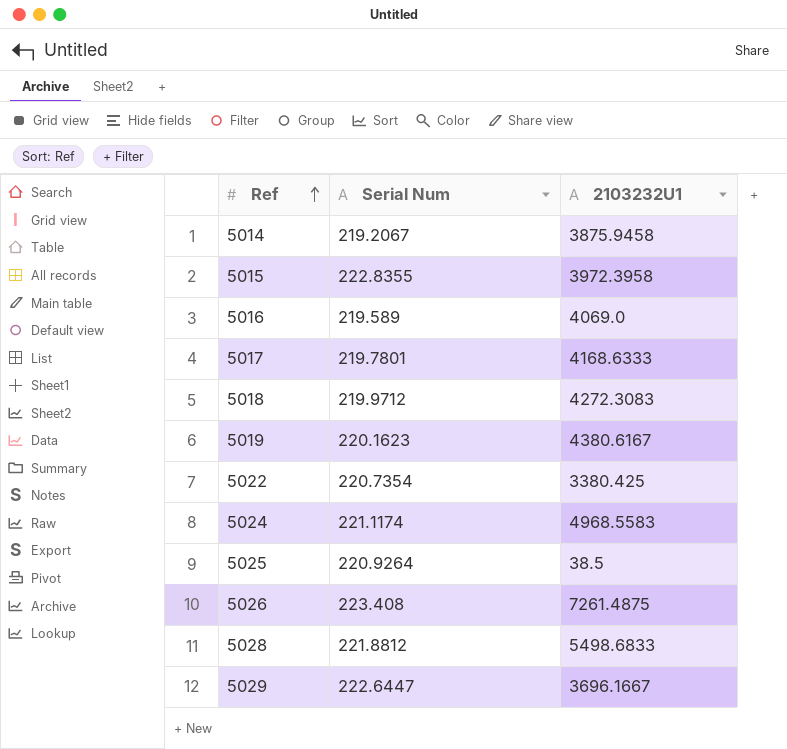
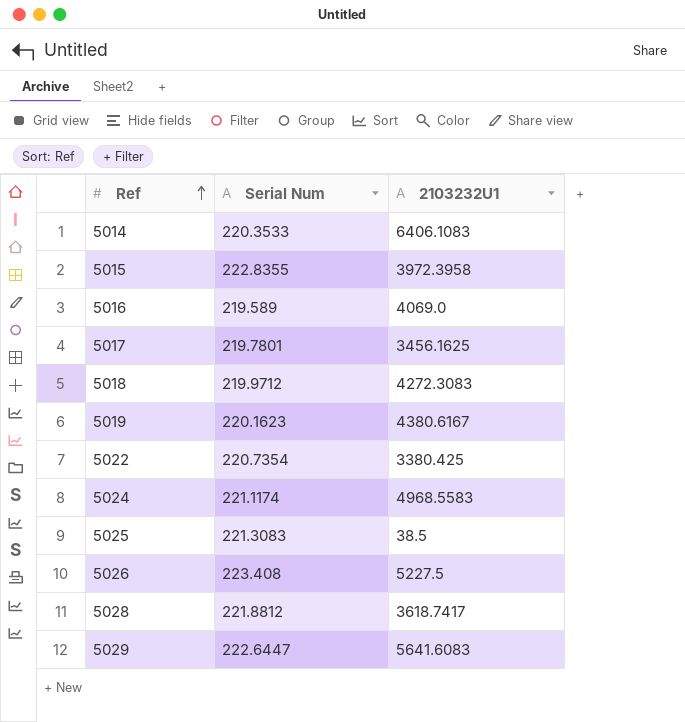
5014 | Serial Num: 219.2067 -> 220.3533
5014 | 2103232U1: 3875.9458 -> 6406.1083
5017 | 2103232U1: 4168.6333 -> 3456.1625
5025 | Serial Num: 220.9264 -> 221.3083
5026 | 2103232U1: 7261.4875 -> 5227.5
5028 | 2103232U1: 5498.6833 -> 3618.7417
5029 | 2103232U1: 3696.1667 -> 5641.6083

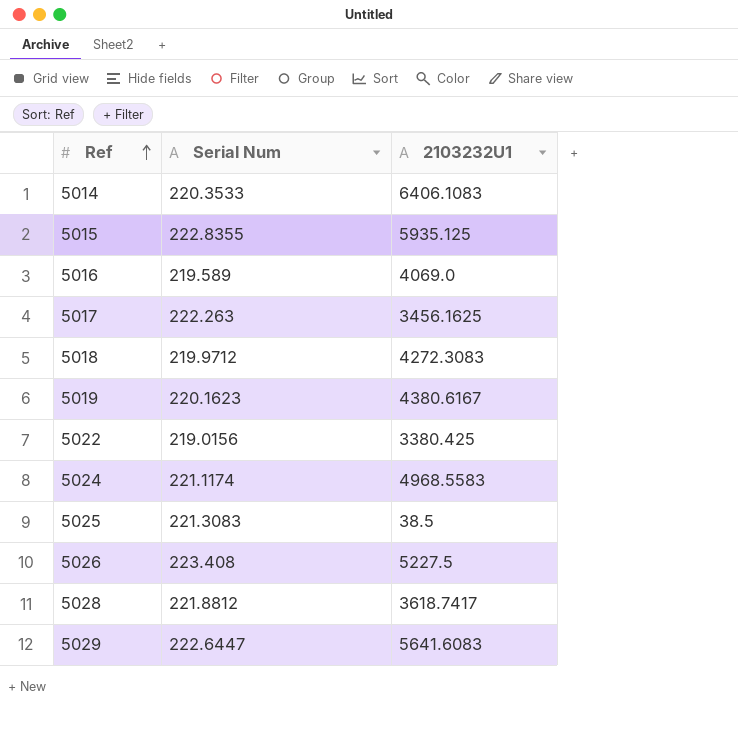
5015 | 2103232U1: 3972.3958 -> 5935.125
5017 | Serial Num: 219.7801 -> 222.263
5022 | Serial Num: 220.7354 -> 219.0156

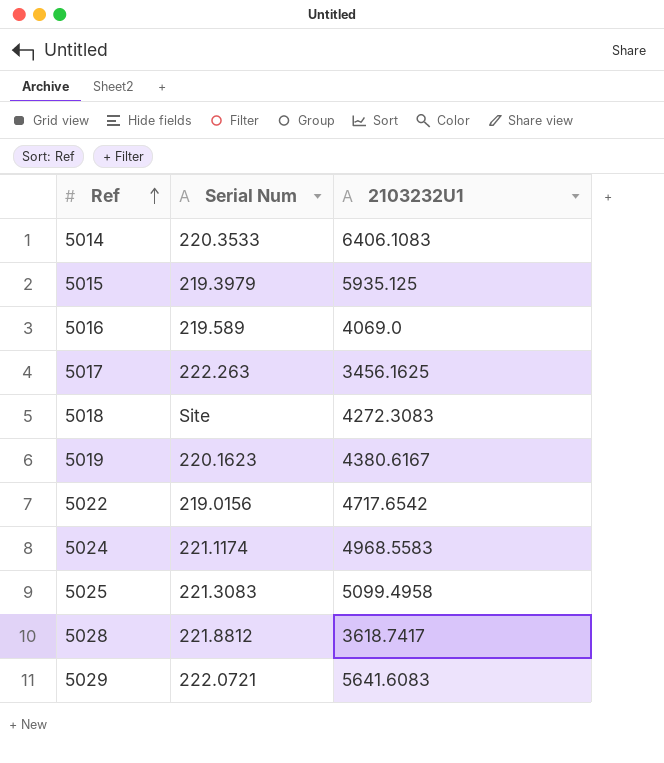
row 5026: 223.408 | 5227.5 -> none
5015 | Serial Num: 222.8355 -> 219.3979
5018 | Serial Num: 219.9712 -> Site
5022 | 2103232U1: 3380.425 -> 4717.6542
5025 | 2103232U1: 38.5 -> 5099.4958
5029 | Serial Num: 222.6447 -> 222.0721

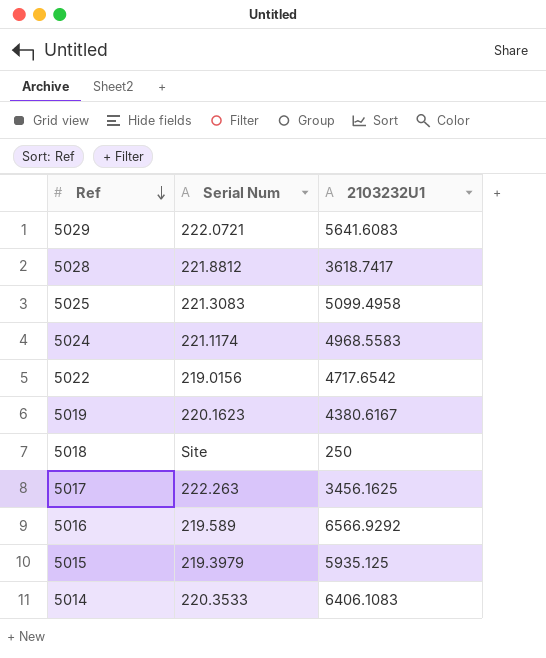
row order: Ref ascending -> Ref descending
5018 | 2103232U1: 4272.3083 -> 250
5016 | 2103232U1: 4069.0 -> 6566.9292

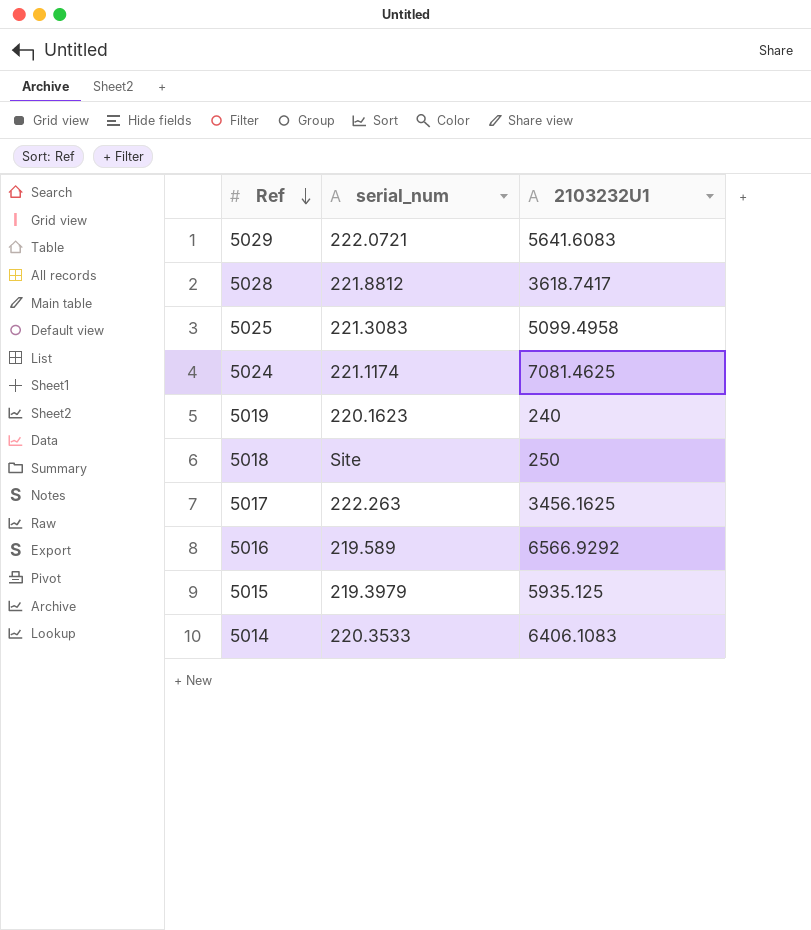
column name: Serial Num -> serial_num
row 5022: 219.0156 | 4717.6542 -> none
5024 | 2103232U1: 4968.5583 -> 7081.4625
5019 | 2103232U1: 4380.6167 -> 240

